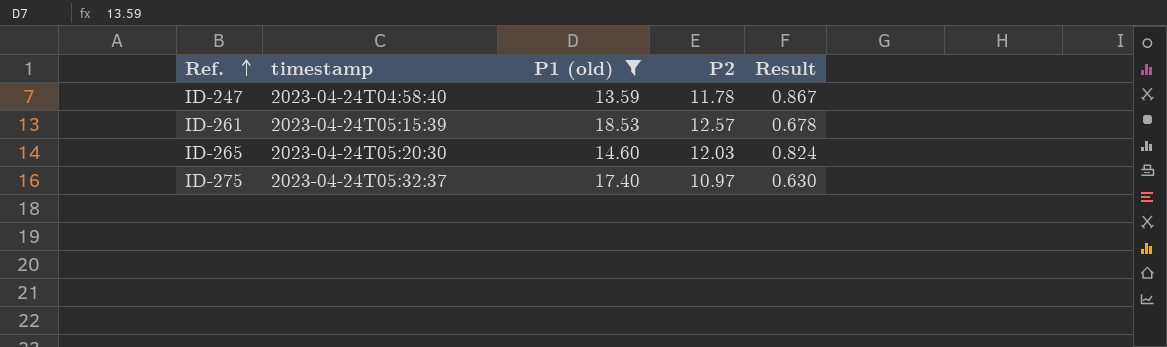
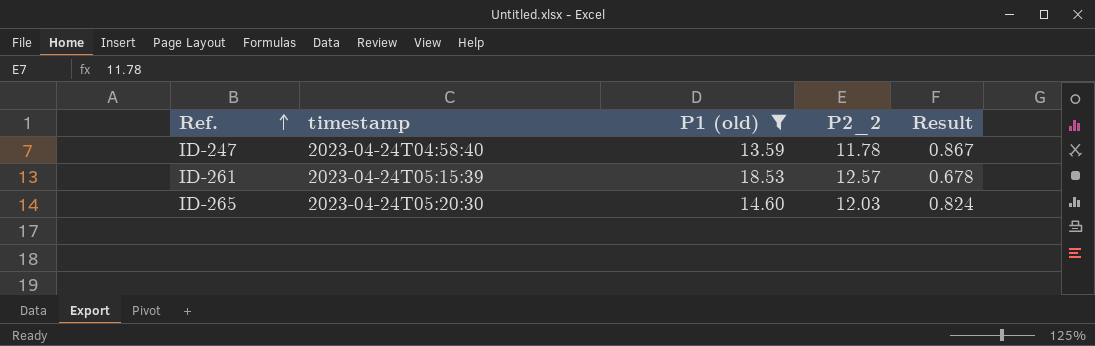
column name: P2 -> P2_2
row ID-275: 2023-04-24T05:32:37 | 17.40 | 10.97 | 0.630 -> none

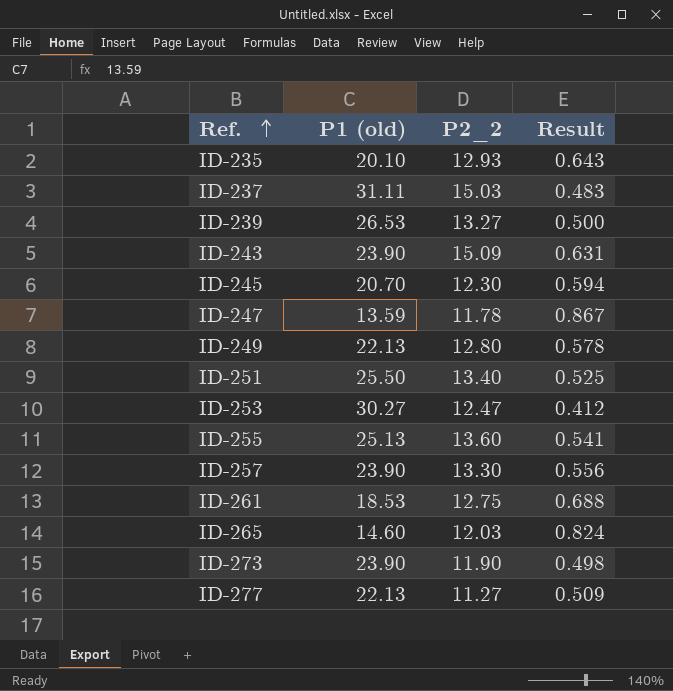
filter: P1 (old) <= 18.53 -> none
column timestamp | position: 2 -> none
ID-261 | P2_2: 12.57 -> 12.75
ID-261 | Result: 0.678 -> 0.688

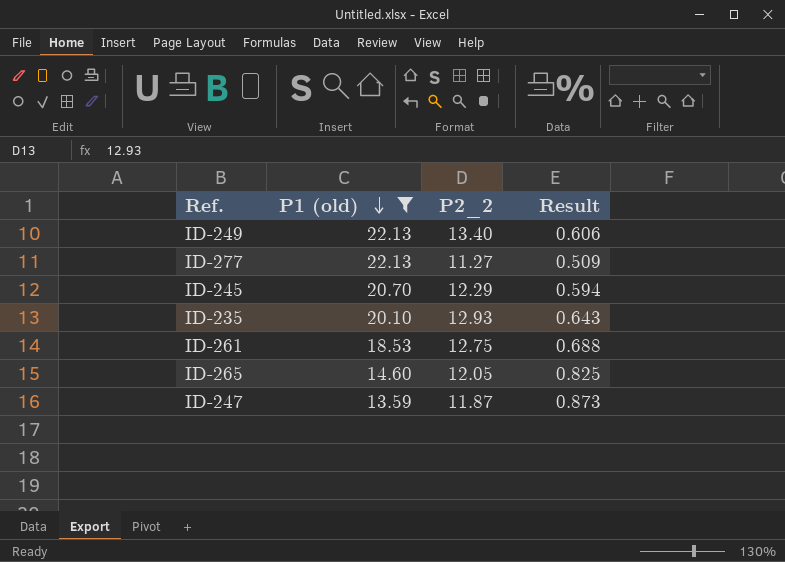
filter: none -> P1 (old) <= 22.13
row order: Ref. ascending -> P1 (old) descending
ID-249 | P2_2: 12.80 -> 13.40
ID-249 | Result: 0.578 -> 0.606
ID-245 | P2_2: 12.30 -> 12.29
ID-265 | P2_2: 12.03 -> 12.05
ID-265 | Result: 0.824 -> 0.825
ID-247 | P2_2: 11.78 -> 11.87
ID-247 | Result: 0.867 -> 0.873

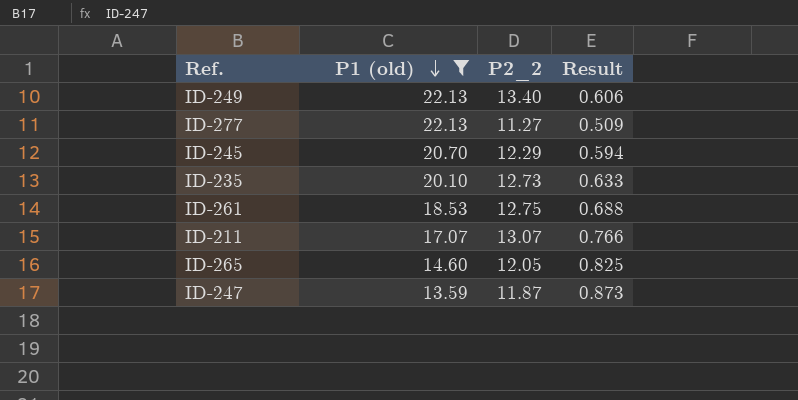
ID-235 | P2_2: 12.93 -> 12.73
ID-235 | Result: 0.643 -> 0.633
row ID-211: none -> 17.07 | 13.07 | 0.766

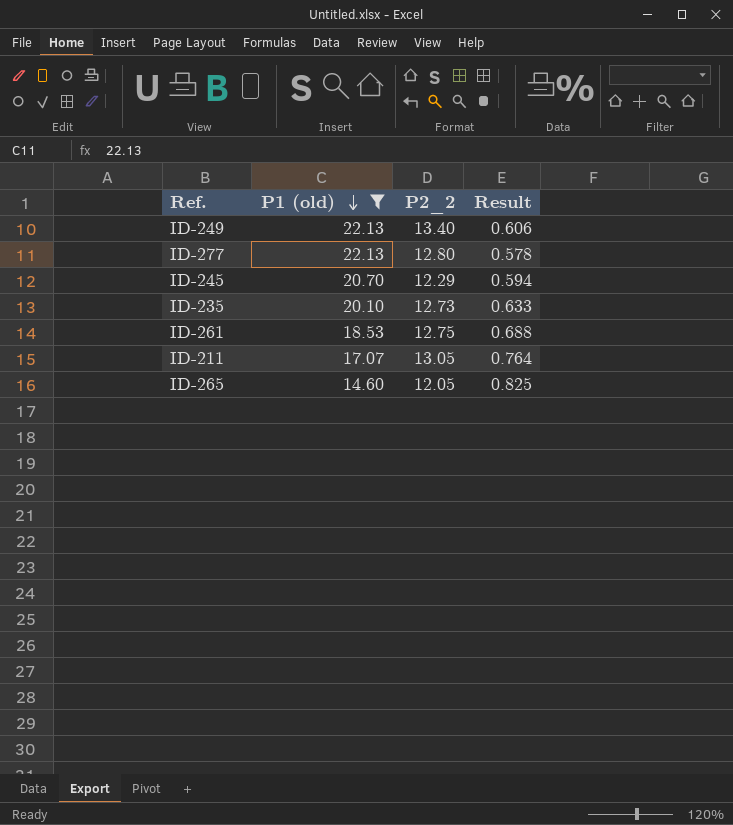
row ID-247: 13.59 | 11.87 | 0.873 -> none
ID-277 | P2_2: 11.27 -> 12.80
ID-277 | Result: 0.509 -> 0.578
ID-211 | P2_2: 13.07 -> 13.05
ID-211 | Result: 0.766 -> 0.764

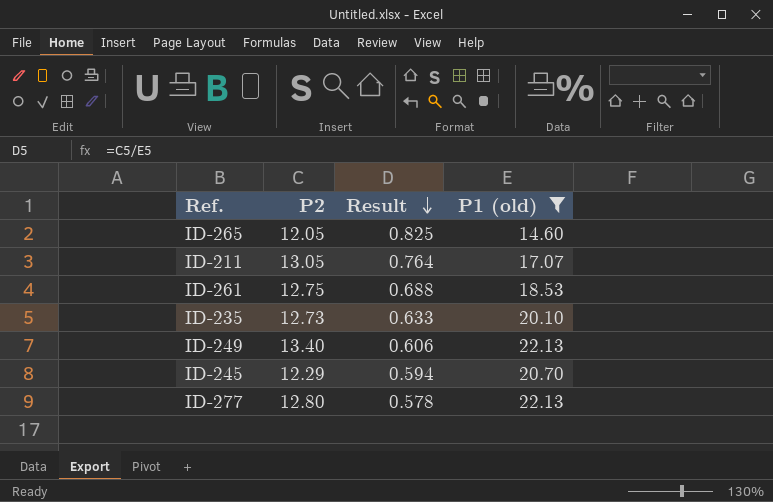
row order: P1 (old) descending -> Result descending
column name: P2_2 -> P2
column P1 (old) | position: 2 -> 4

